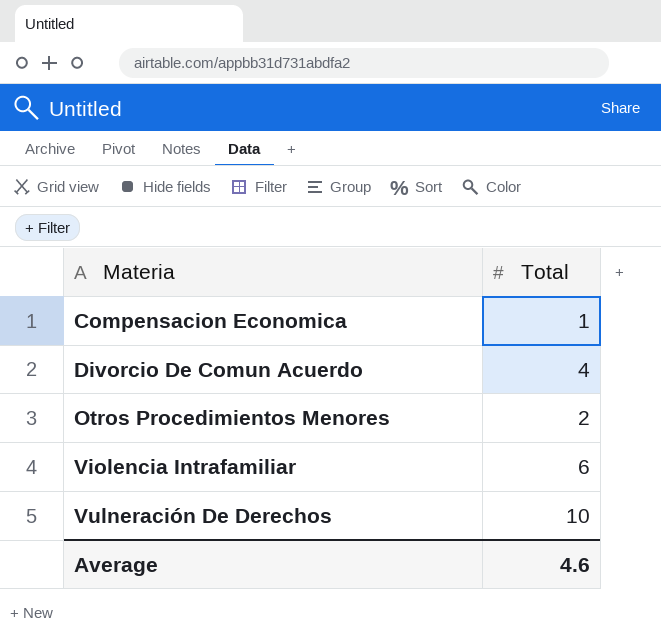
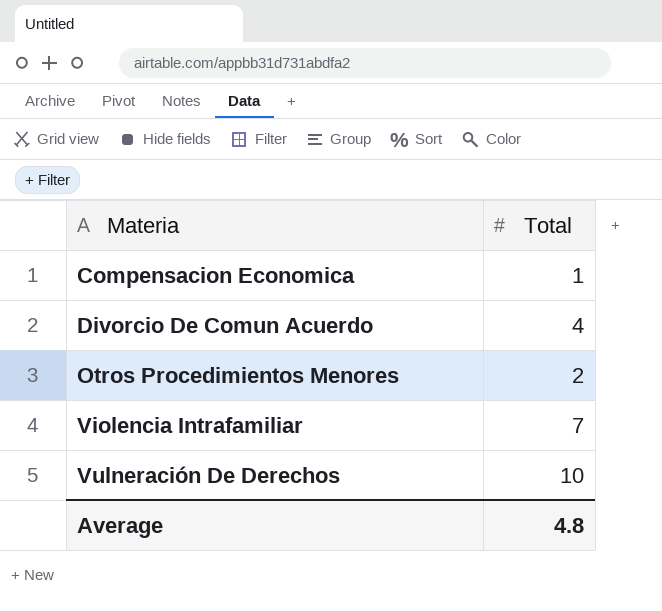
Violencia Intrafamiliar | Total: 6 -> 7
Average | Total: 4.6 -> 4.8

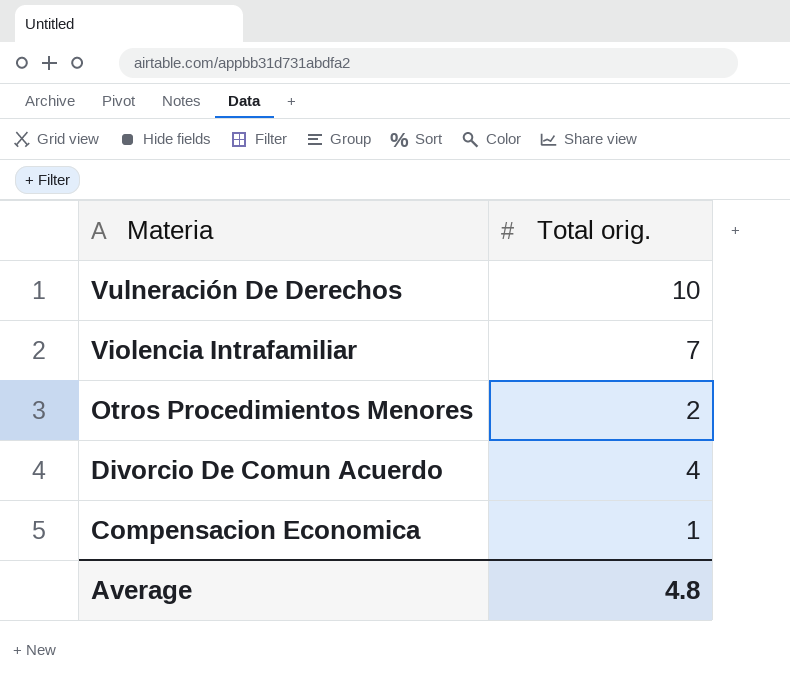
row order: Materia ascending -> Materia descending
column name: Total -> Total orig.

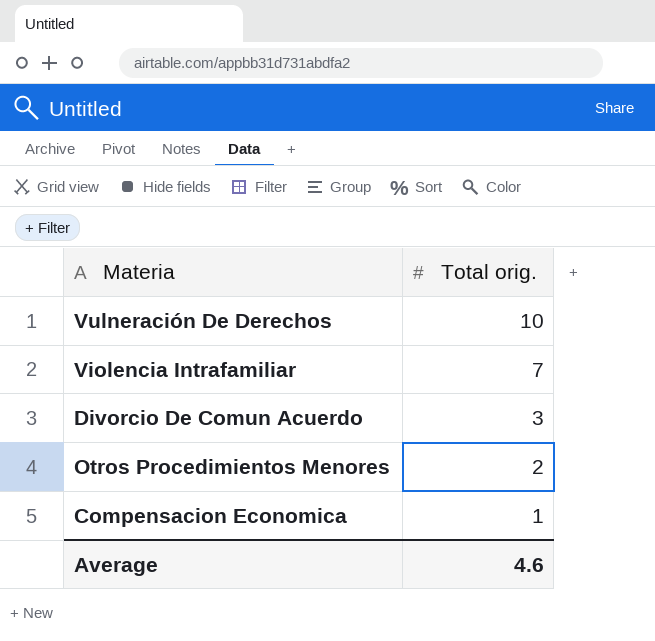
row order: Materia descending -> Total orig. descending
Divorcio De Comun Acuerdo | Total orig.: 4 -> 3
Average | Total orig.: 4.8 -> 4.6

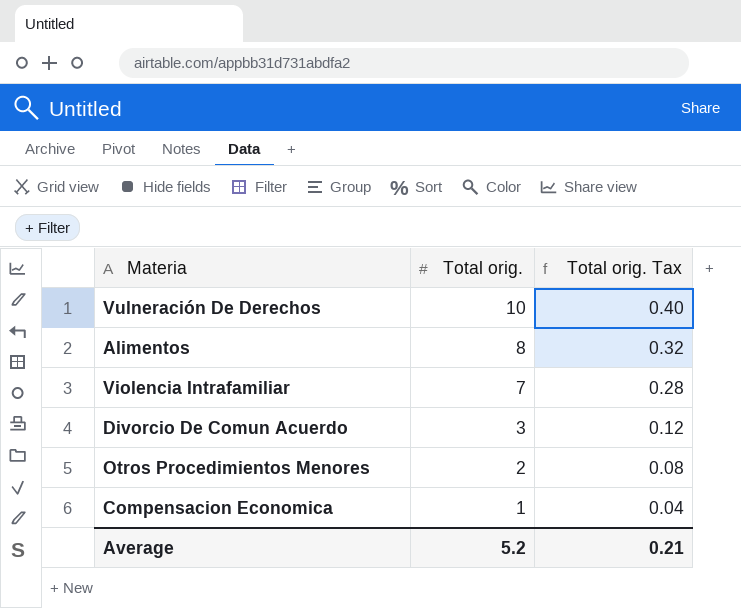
column Total orig. Tax | formula: none -> [Total orig.] * 0.04
row Alimentos: none -> 8 | 0.32
Average | Total orig.: 4.6 -> 5.2

